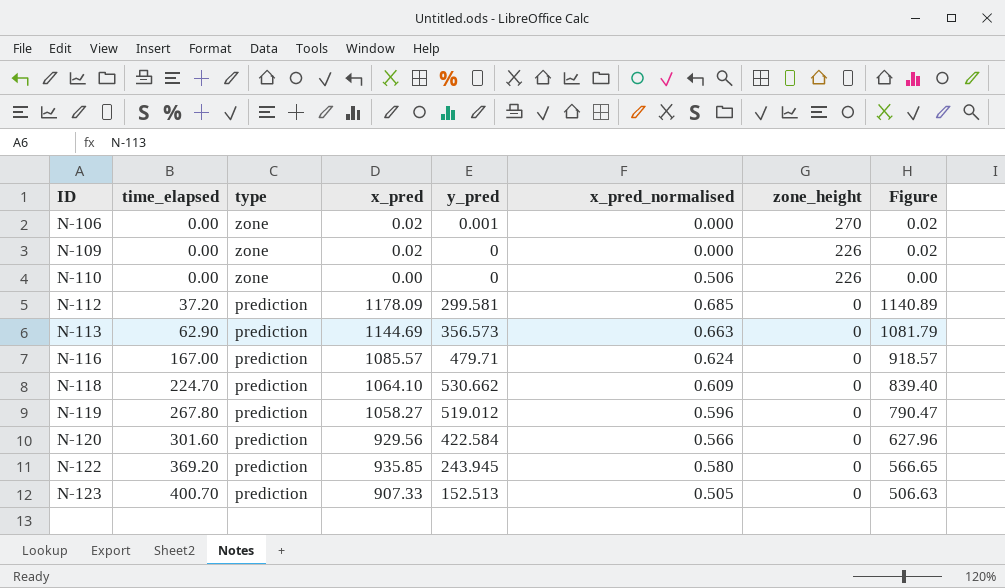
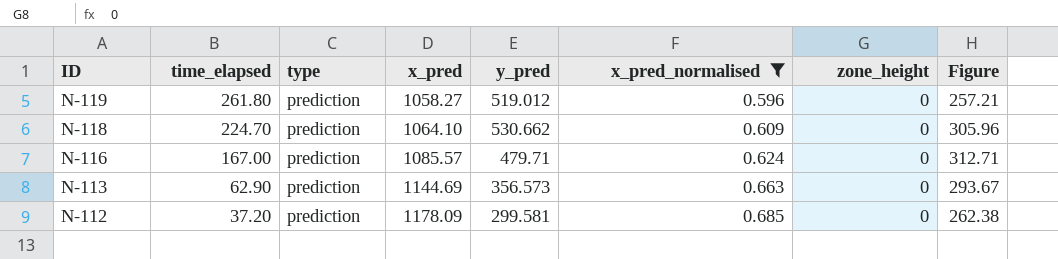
filter: none -> x_pred_normalised >= 0.596
row order: ID ascending -> ID descending
column Figure | formula: [x_pred] - [time_elapsed] -> [y_pred] - [time_elapsed]
N-119 | time_elapsed: 267.80 -> 261.80

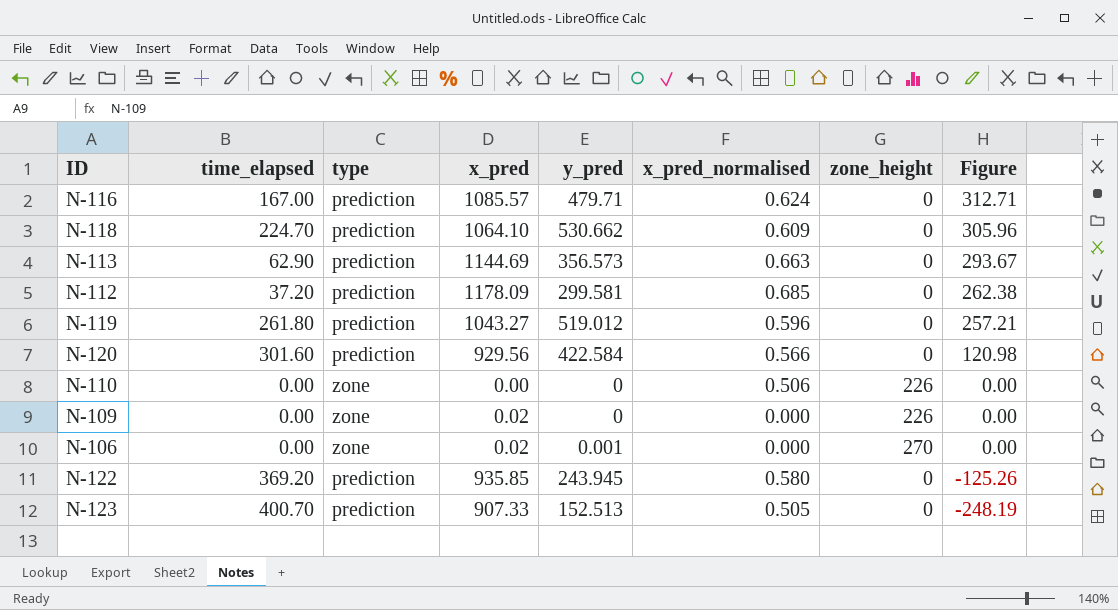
filter: x_pred_normalised >= 0.596 -> none
row order: ID descending -> Figure descending
N-119 | x_pred: 1058.27 -> 1043.27

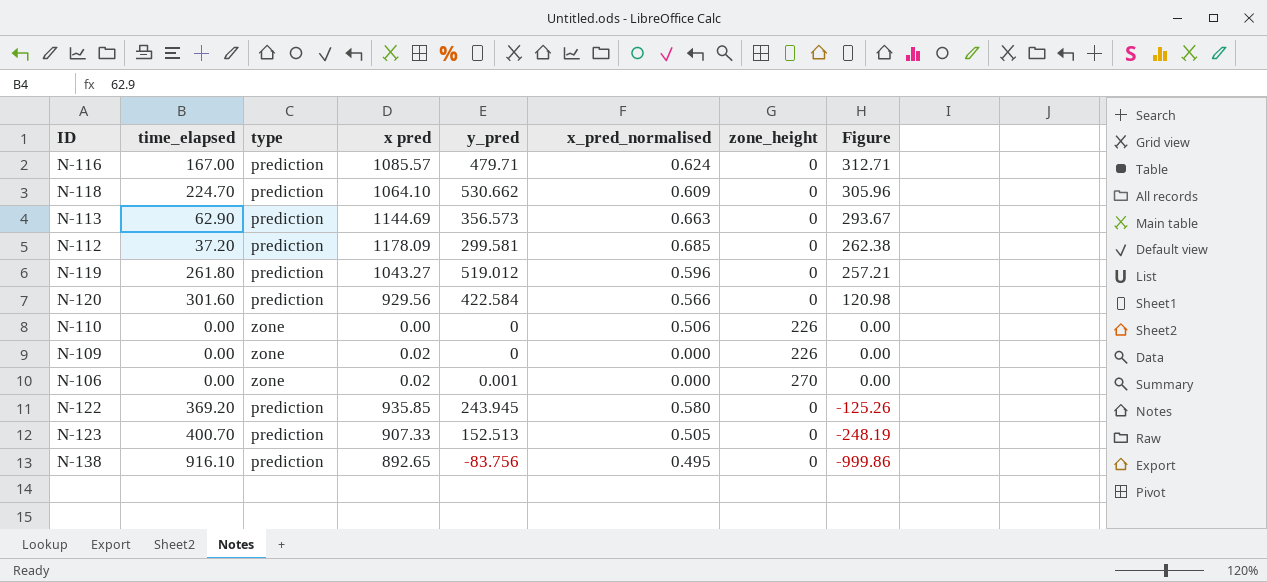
column name: x_pred -> x pred
row N-138: none -> 916.10 | prediction | 892.65 | -83.756 | 0.495 | 0 | -999.86

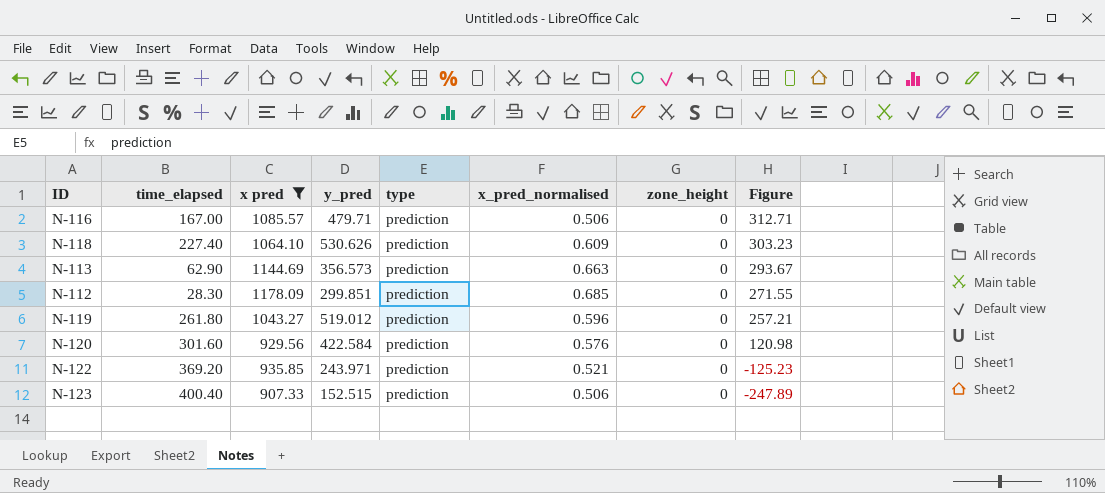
filter: none -> x pred >= 907.33
column type | position: 3 -> 5
N-116 | x_pred_normalised: 0.624 -> 0.506
N-118 | time_elapsed: 224.70 -> 227.40
N-118 | y_pred: 530.662 -> 530.626
N-118 | Figure: 305.96 -> 303.23
N-112 | time_elapsed: 37.20 -> 28.30
N-112 | y_pred: 299.581 -> 299.851
N-112 | Figure: 262.38 -> 271.55
N-120 | x_pred_normalised: 0.566 -> 0.576
N-122 | y_pred: 243.945 -> 243.971
N-122 | x_pred_normalised: 0.580 -> 0.521
N-122 | Figure: -125.26 -> -125.23
N-123 | time_elapsed: 400.70 -> 400.40
N-123 | y_pred: 152.513 -> 152.515
N-123 | x_pred_normalised: 0.505 -> 0.506
N-123 | Figure: -248.19 -> -247.89

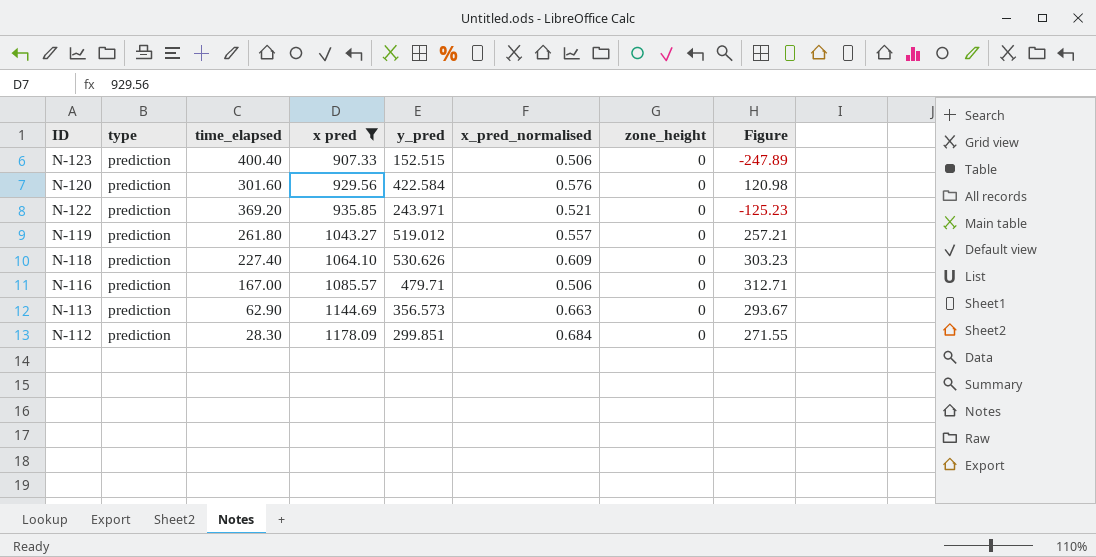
row order: Figure descending -> x pred ascending
column type | position: 5 -> 2
N-119 | x_pred_normalised: 0.596 -> 0.557
N-112 | x_pred_normalised: 0.685 -> 0.684

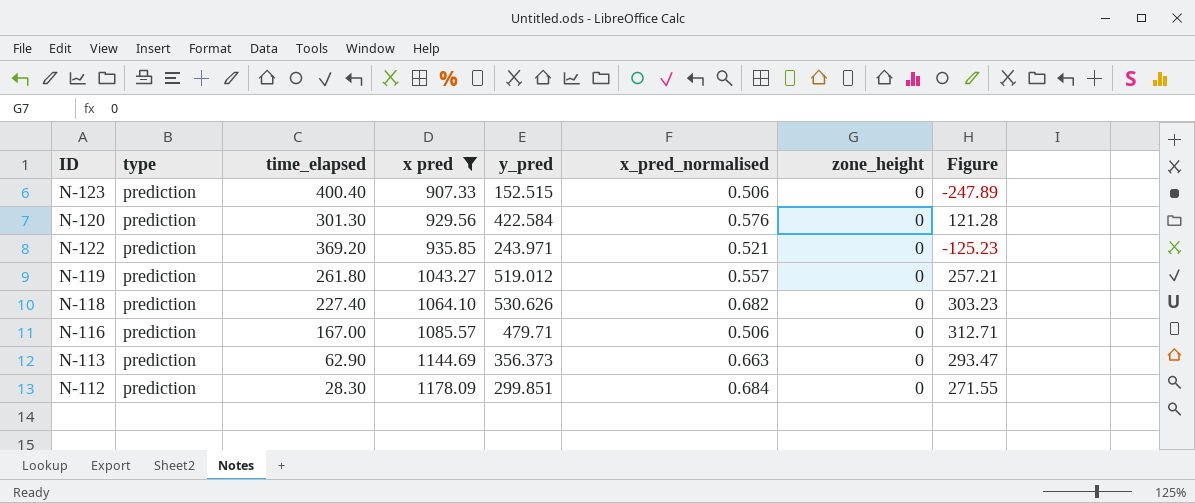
N-120 | time_elapsed: 301.60 -> 301.30
N-120 | Figure: 120.98 -> 121.28
N-118 | x_pred_normalised: 0.609 -> 0.682
N-113 | y_pred: 356.573 -> 356.373
N-113 | Figure: 293.67 -> 293.47

